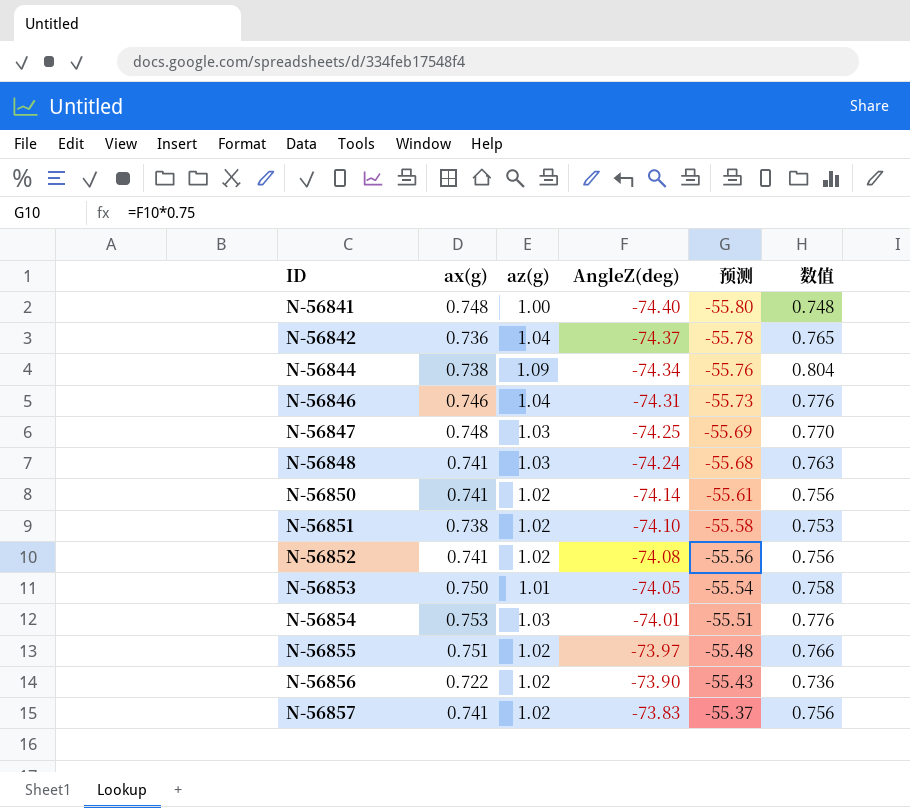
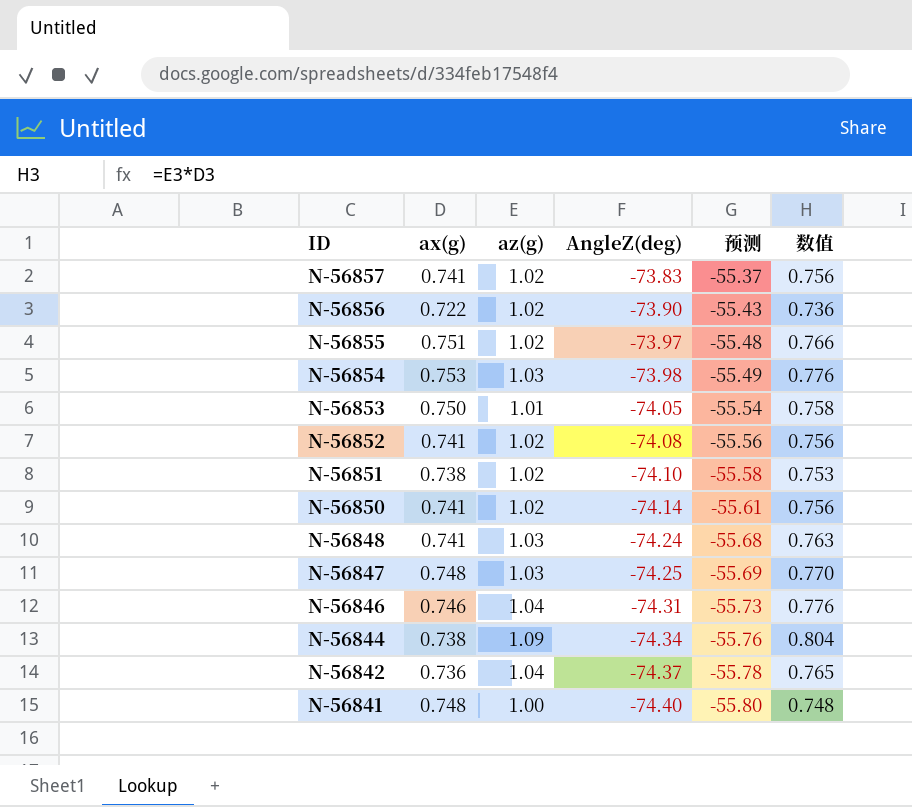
row order: ID ascending -> ID descending
N-56854 | AngleZ(deg): -74.01 -> -73.98
N-56854 | 预测: -55.51 -> -55.49

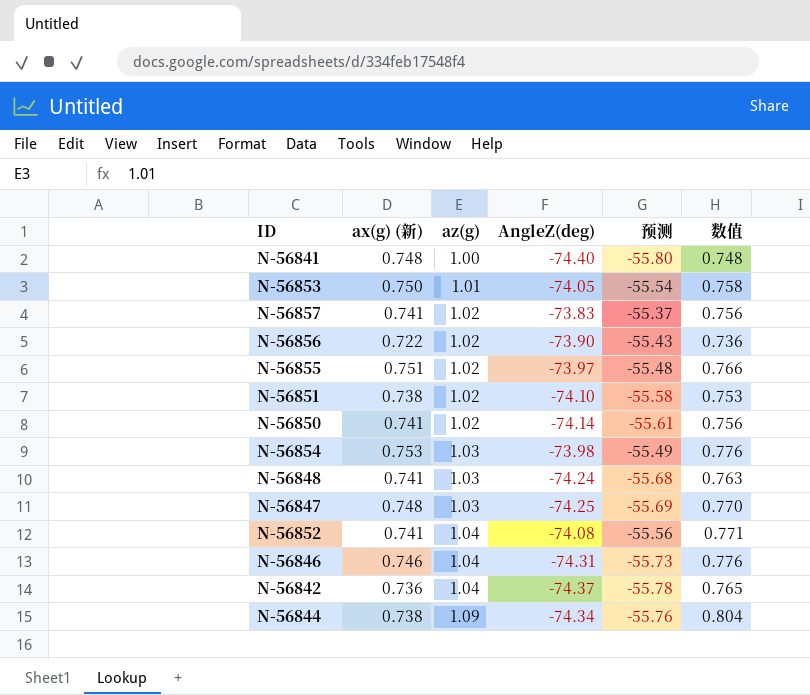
row order: ID descending -> az(g) ascending
column name: ax(g) -> ax(g) (新)
N-56852 | az(g): 1.02 -> 1.04
N-56852 | 数值: 0.756 -> 0.771

